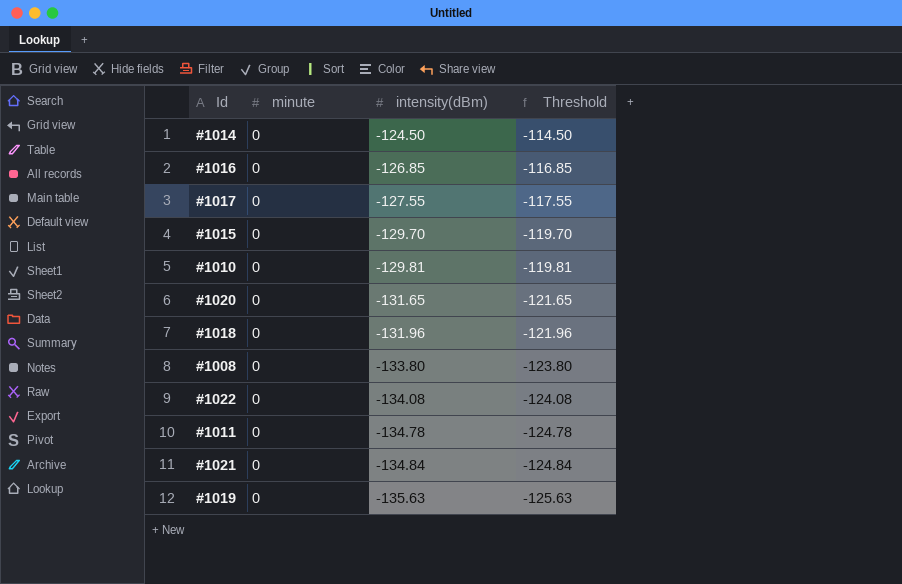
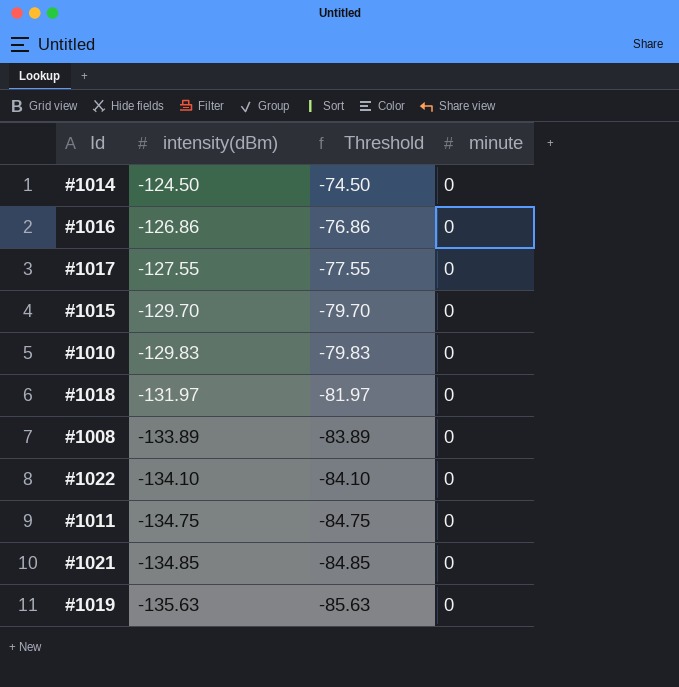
column Threshold | formula: [intensity(dBm)] + 10 -> [intensity(dBm)] + 50
column minute | position: 2 -> 4
row #1020: 0 | -131.65 | -121.65 -> none
#1016 | intensity(dBm): -126.85 -> -126.86
#1010 | intensity(dBm): -129.81 -> -129.83
#1018 | intensity(dBm): -131.96 -> -131.97
#1008 | intensity(dBm): -133.80 -> -133.89
#1022 | intensity(dBm): -134.08 -> -134.10
#1011 | intensity(dBm): -134.78 -> -134.75
#1021 | intensity(dBm): -134.84 -> -134.85

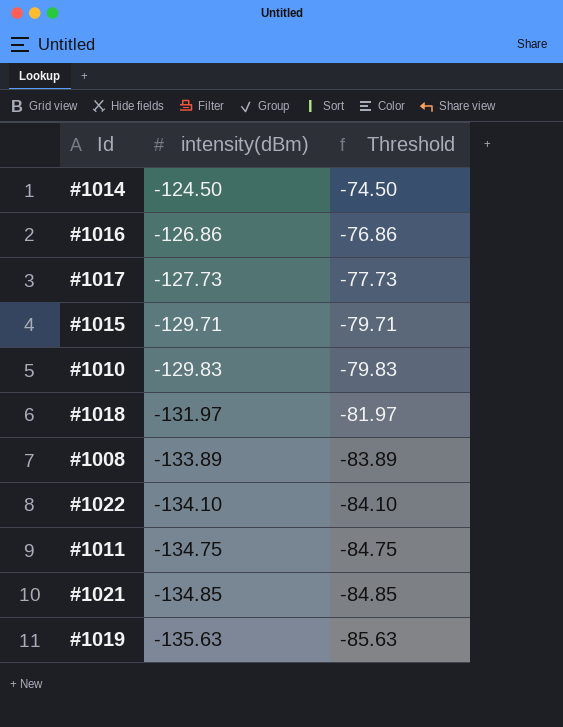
column minute | position: 4 -> none
#1017 | intensity(dBm): -127.55 -> -127.73
#1017 | Threshold: -77.55 -> -77.73
#1015 | intensity(dBm): -129.70 -> -129.71
#1015 | Threshold: -79.70 -> -79.71

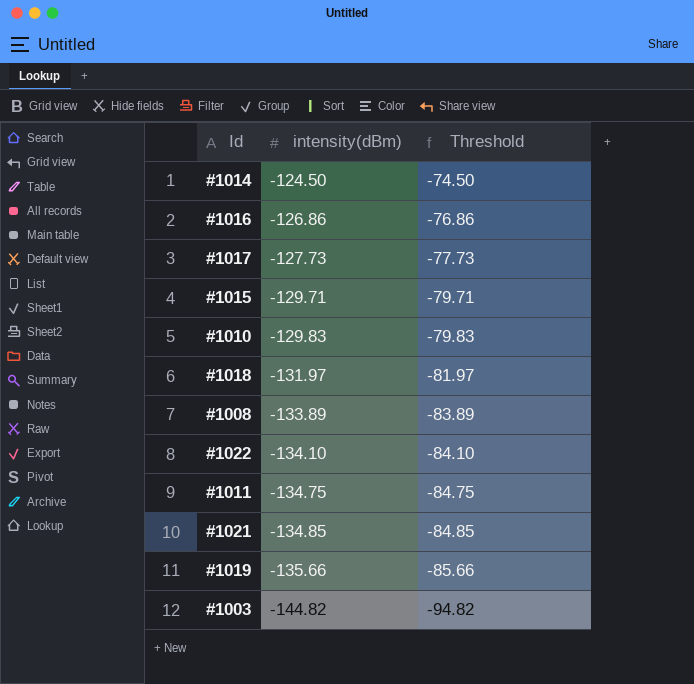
#1019 | intensity(dBm): -135.63 -> -135.66
#1019 | Threshold: -85.63 -> -85.66
row #1003: none -> -144.82 | -94.82

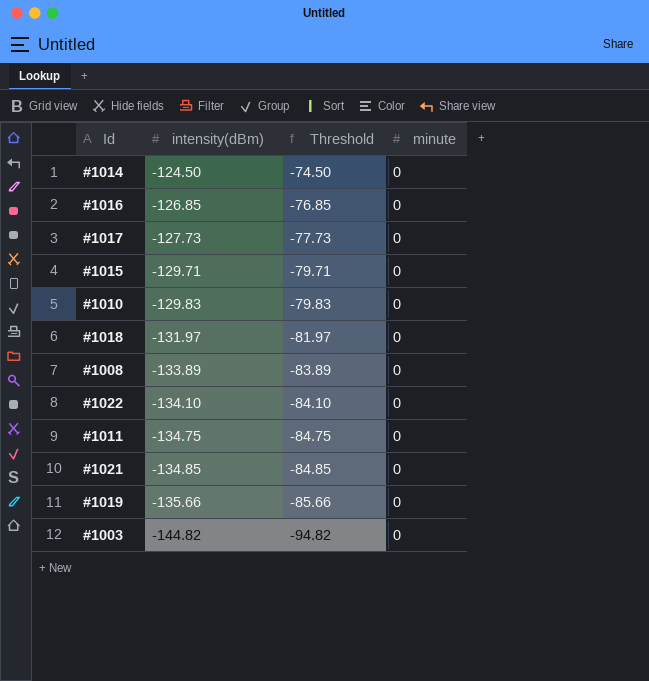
column minute | position: none -> 4
#1016 | intensity(dBm): -126.86 -> -126.85
#1016 | Threshold: -76.86 -> -76.85

